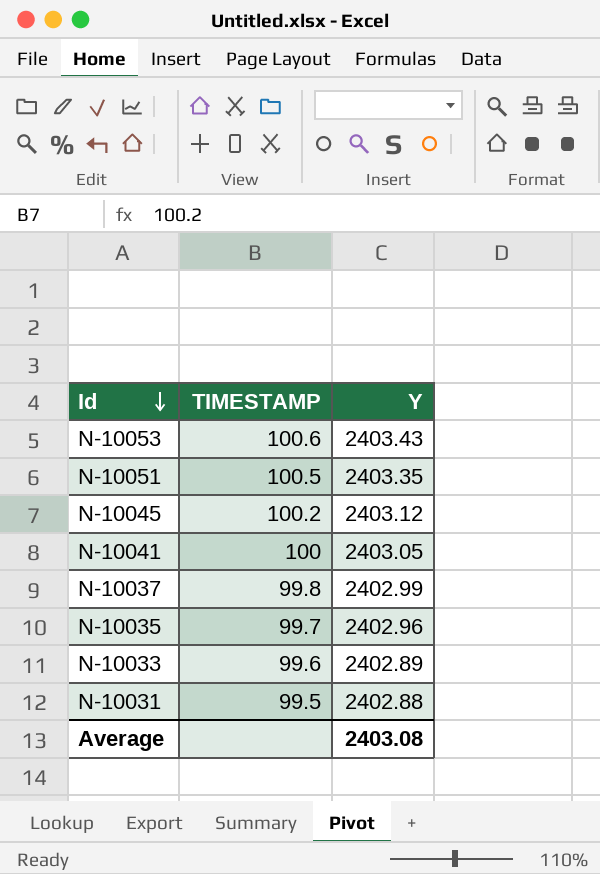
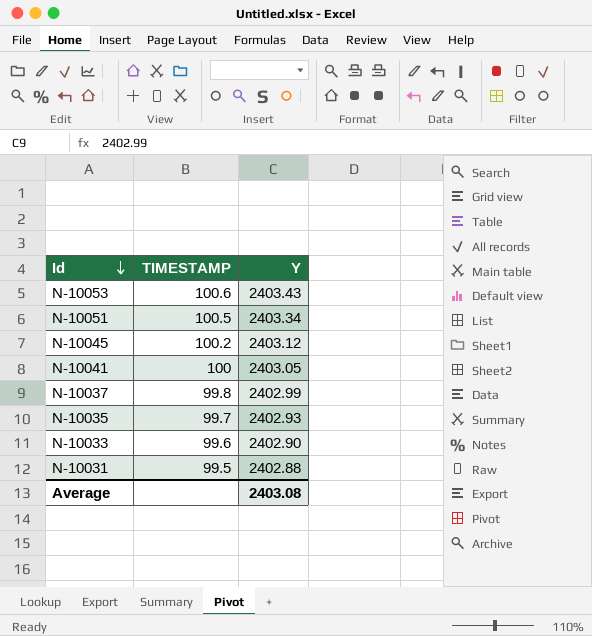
N-10051 | Y: 2403.35 -> 2403.34
N-10035 | Y: 2402.96 -> 2402.93
N-10033 | Y: 2402.89 -> 2402.90

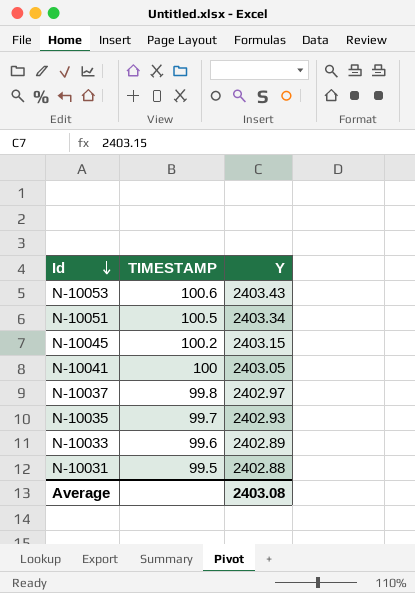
N-10045 | Y: 2403.12 -> 2403.15
N-10037 | Y: 2402.99 -> 2402.97
N-10033 | Y: 2402.90 -> 2402.89

